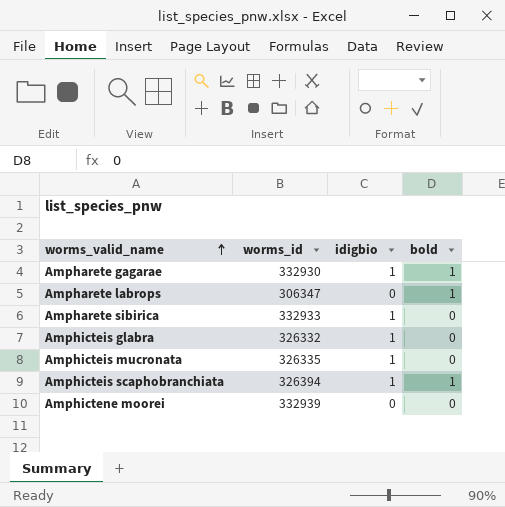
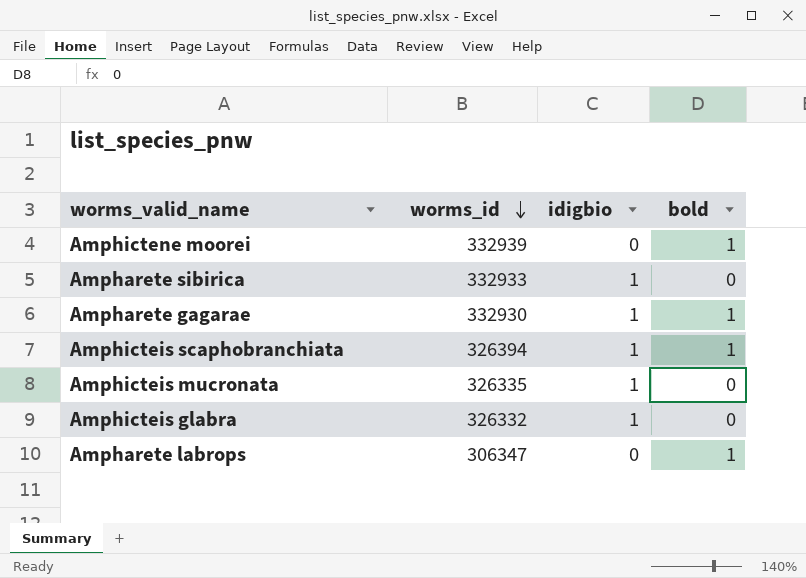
row order: worms_valid_name ascending -> worms_id descending
Amphictene moorei | bold: 0 -> 1

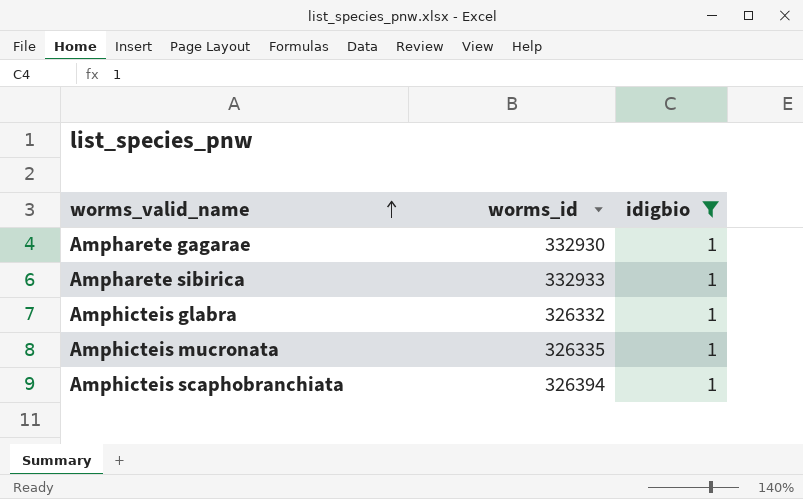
filter: none -> idigbio = 1
row order: worms_id descending -> worms_valid_name ascending
column bold | position: 4 -> none

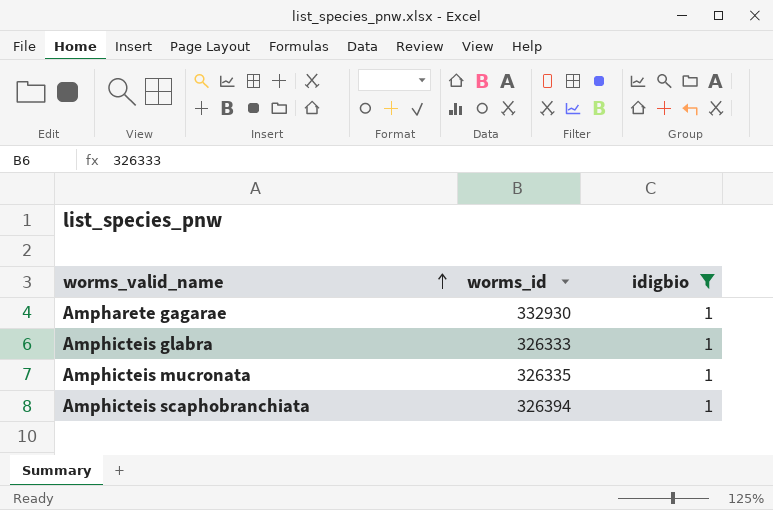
row Ampharete sibirica: 332933 | 1 -> none
Amphicteis glabra | worms_id: 326332 -> 326333

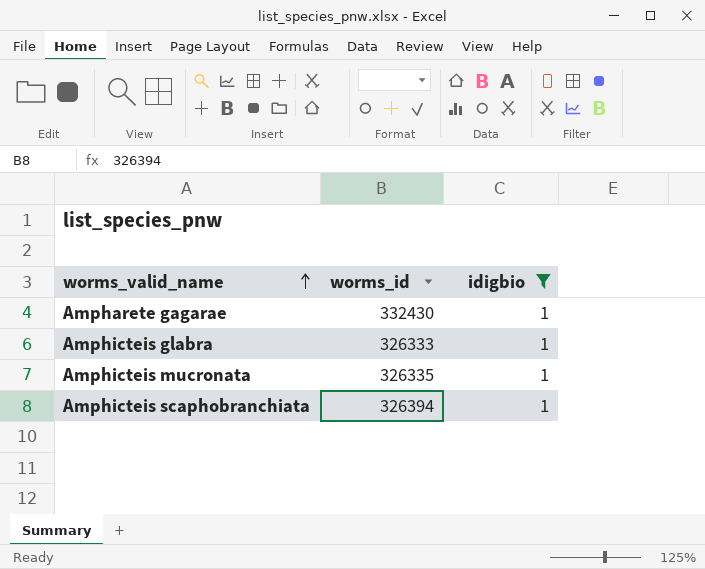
Ampharete gagarae | worms_id: 332930 -> 332430

